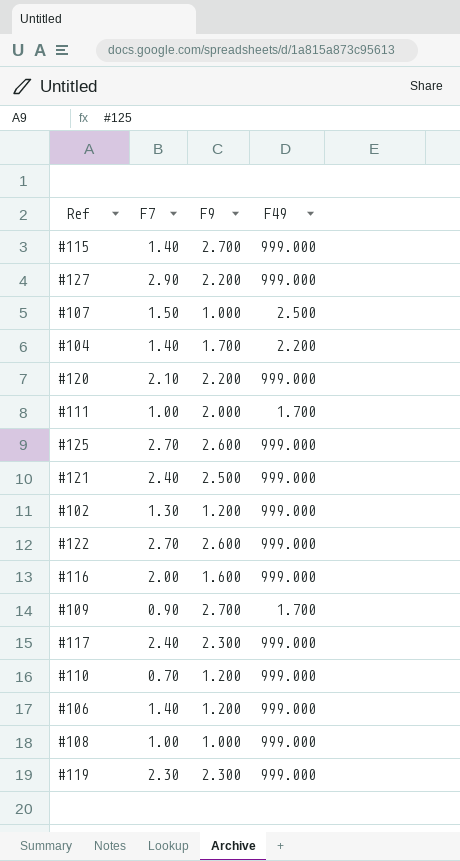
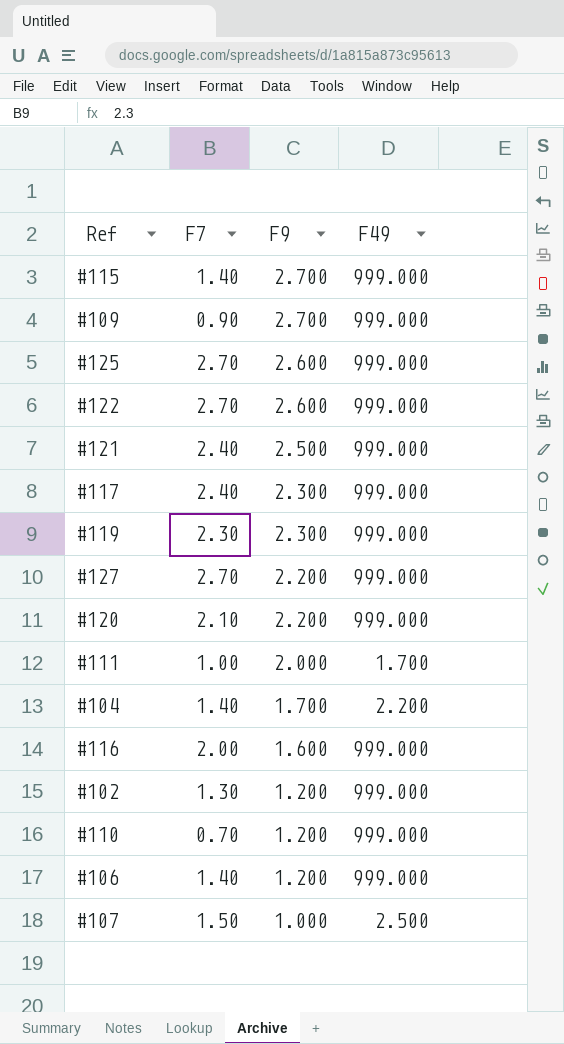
row order: none -> F9 descending
row #108: 1.00 | 1.000 | 999.000 -> none
#109 | F49: 1.700 -> 999.000
#127 | F7: 2.90 -> 2.70

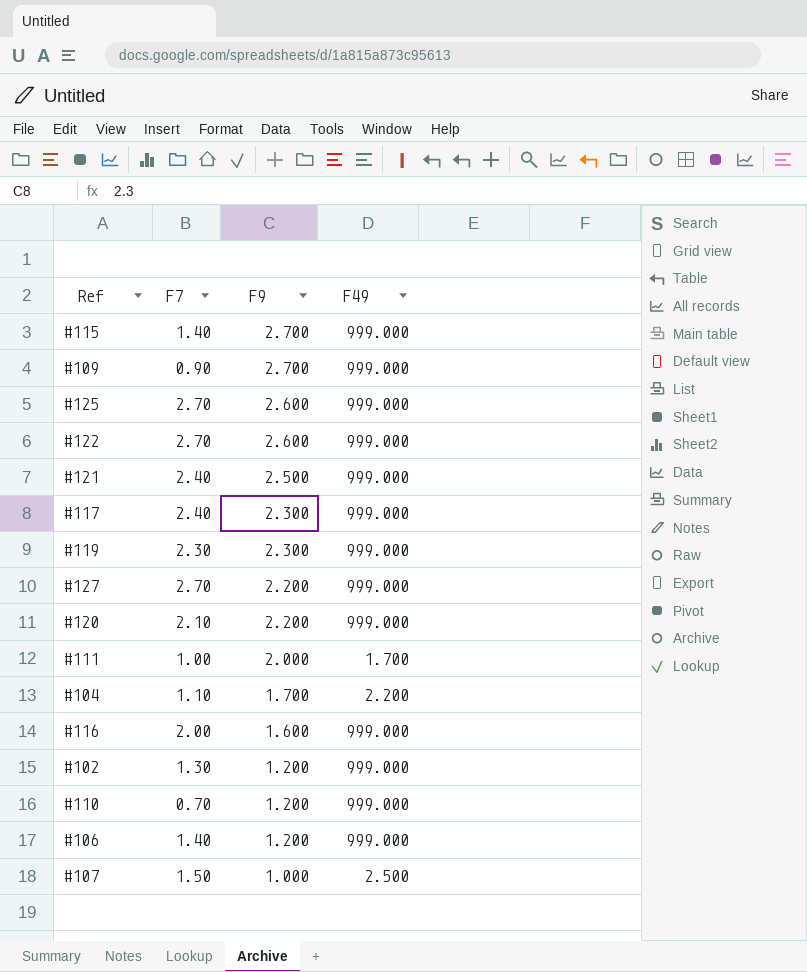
#104 | F7: 1.40 -> 1.10

